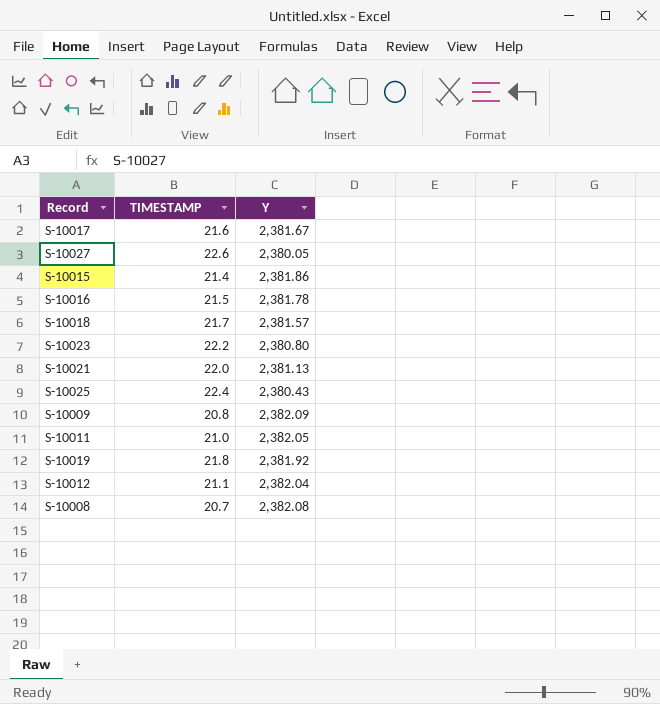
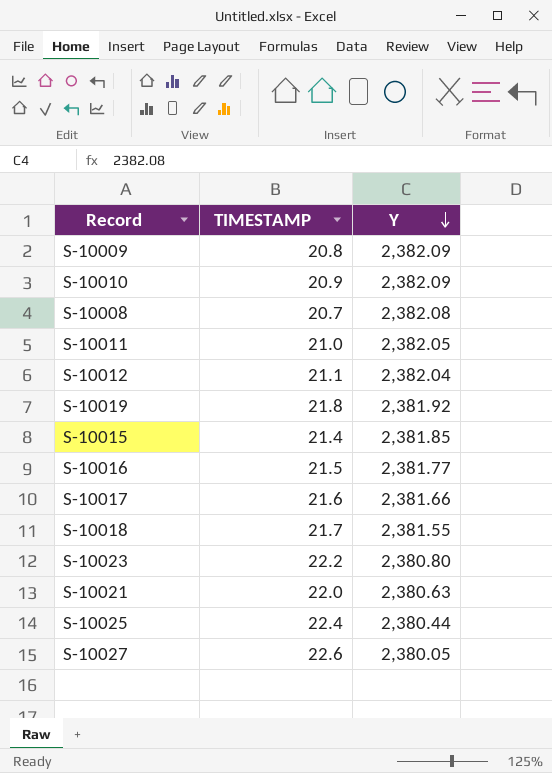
row order: none -> Y descending
row S-10010: none -> 20.9 | 2,382.09
S-10015 | Y: 2,381.86 -> 2,381.85
S-10016 | Y: 2,381.78 -> 2,381.77
S-10017 | Y: 2,381.67 -> 2,381.66
S-10018 | Y: 2,381.57 -> 2,381.55
S-10021 | Y: 2,381.13 -> 2,380.63
S-10025 | Y: 2,380.43 -> 2,380.44

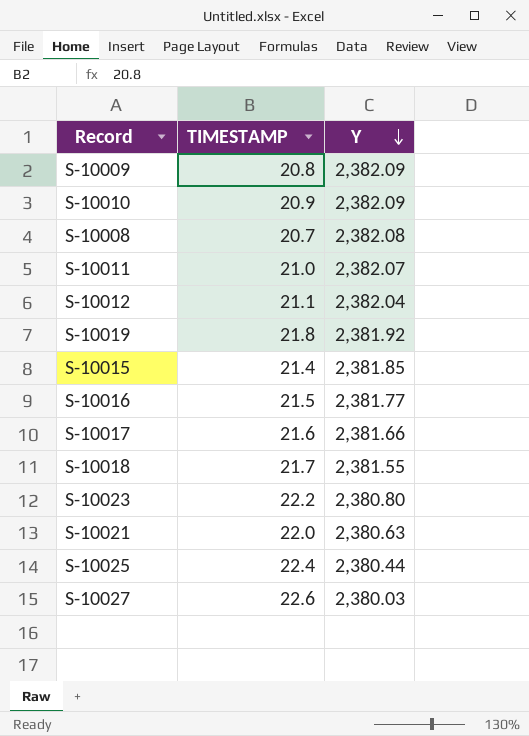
S-10011 | Y: 2,382.05 -> 2,382.07
S-10027 | Y: 2,380.05 -> 2,380.03

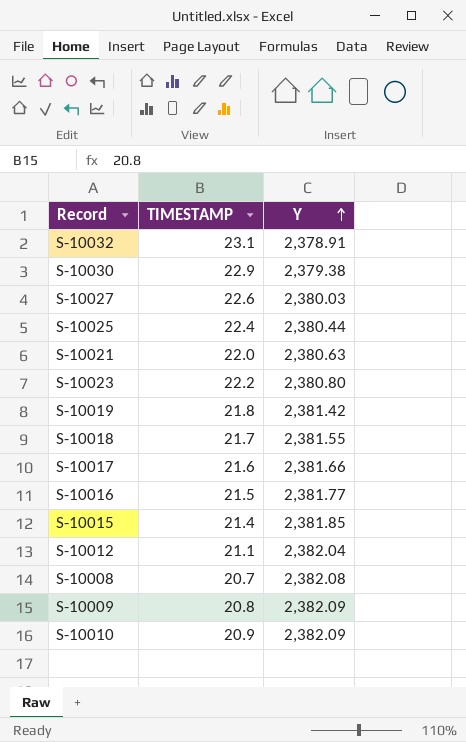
row order: Y descending -> Y ascending
row S-10011: 21.0 | 2,382.07 -> none
row S-10032: none -> 23.1 | 2,378.91
row S-10030: none -> 22.9 | 2,379.38
S-10019 | Y: 2,381.92 -> 2,381.42

